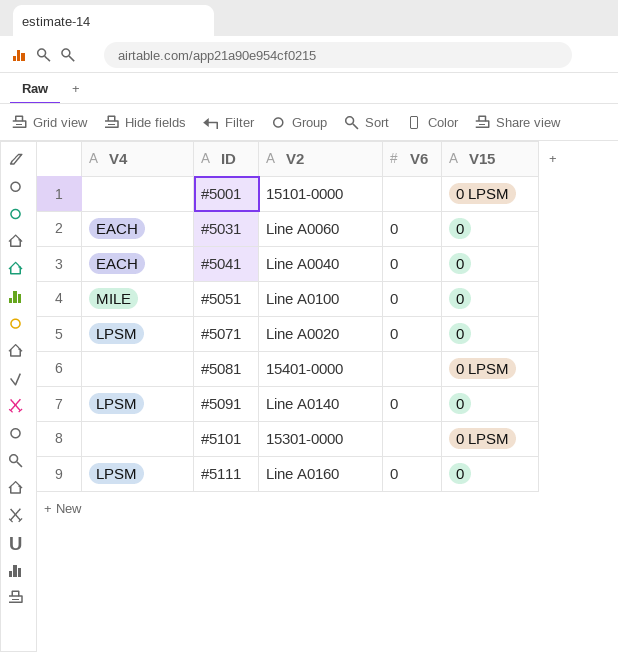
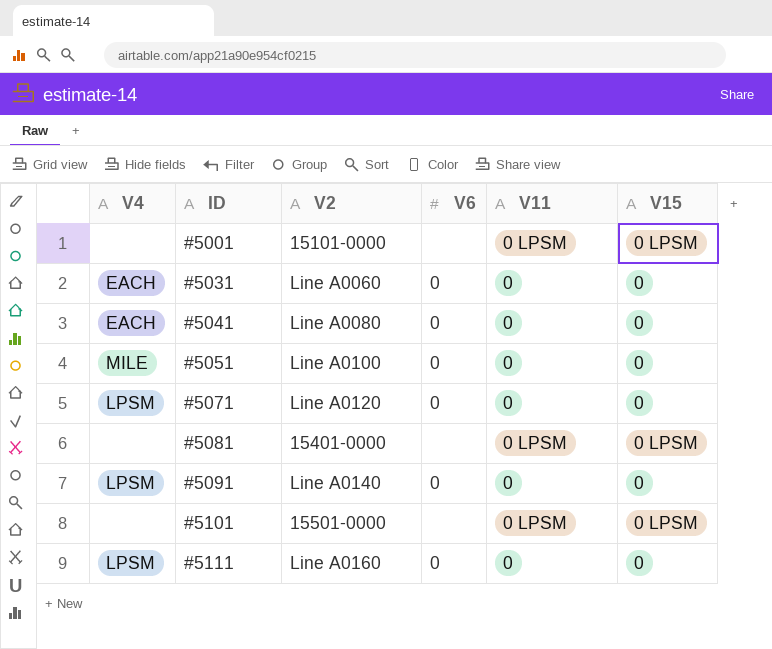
column V11 | position: none -> 5
#5041 | V2: Line A0040 -> Line A0080
#5071 | V2: Line A0020 -> Line A0120
#5101 | V2: 15301-0000 -> 15501-0000

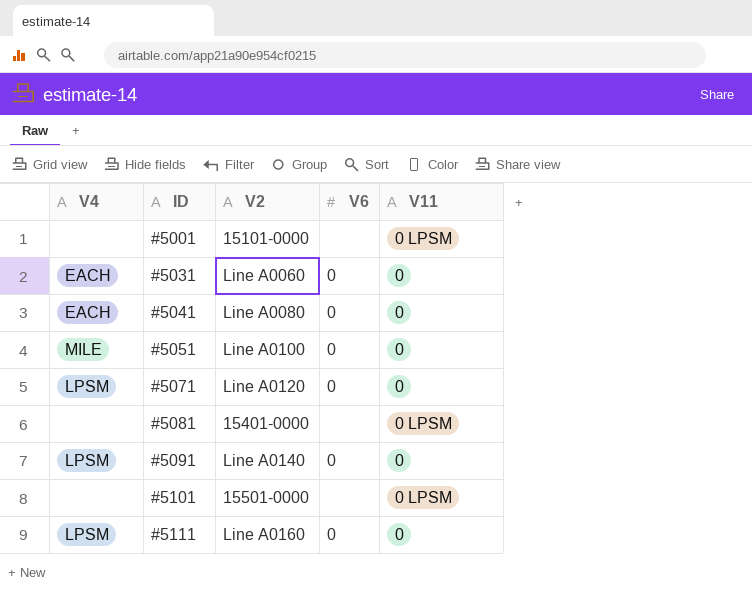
column V15 | position: 6 -> none

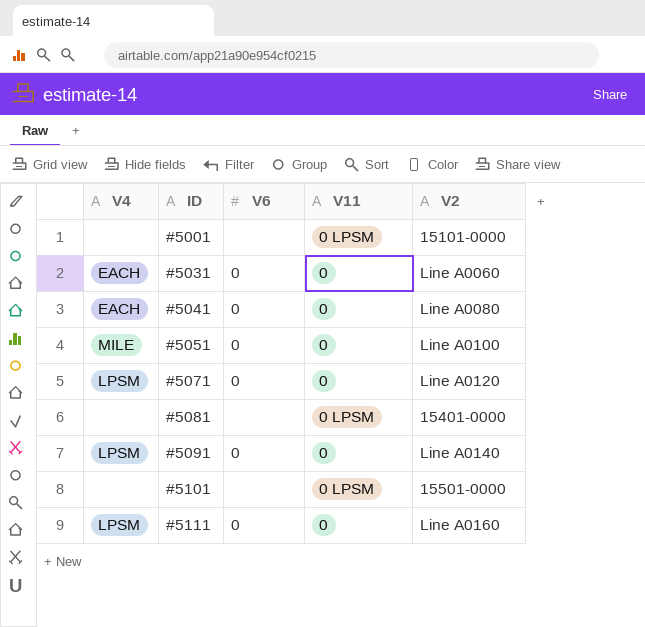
column V2 | position: 3 -> 5

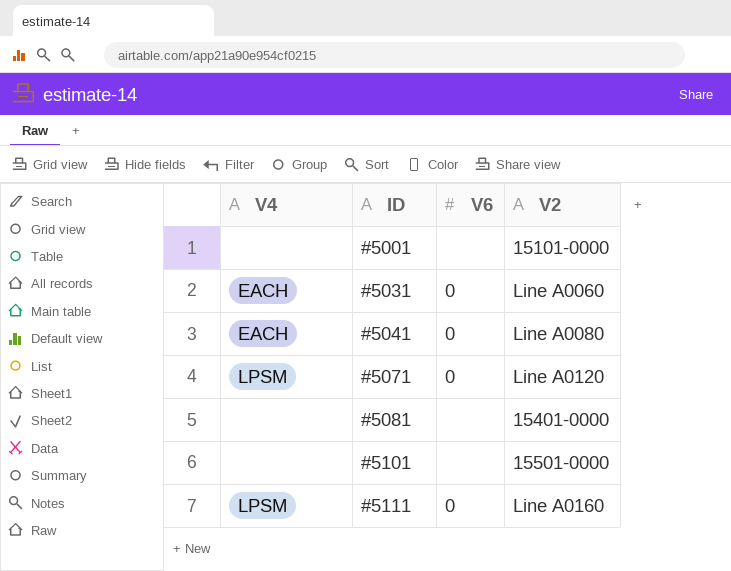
column V11 | position: 4 -> none
row #5051: MILE | 0 | 0 | Line A0100 -> none
row #5091: LPSM | 0 | 0 | Line A0140 -> none

